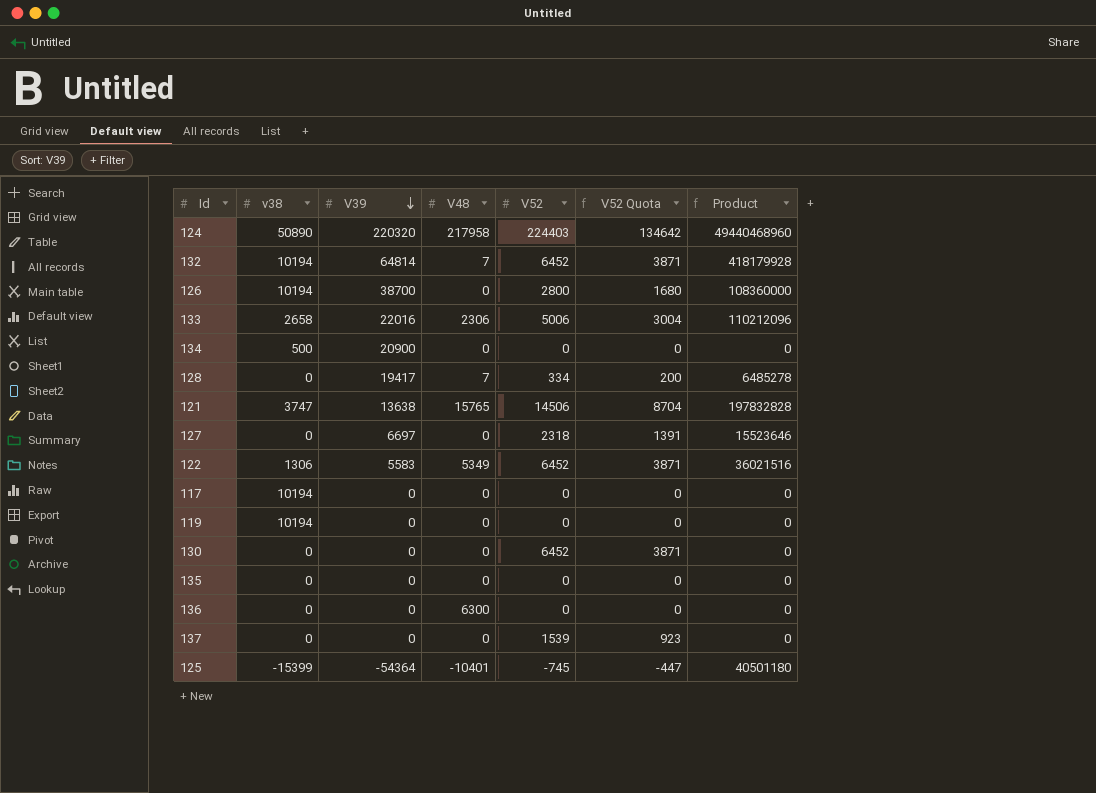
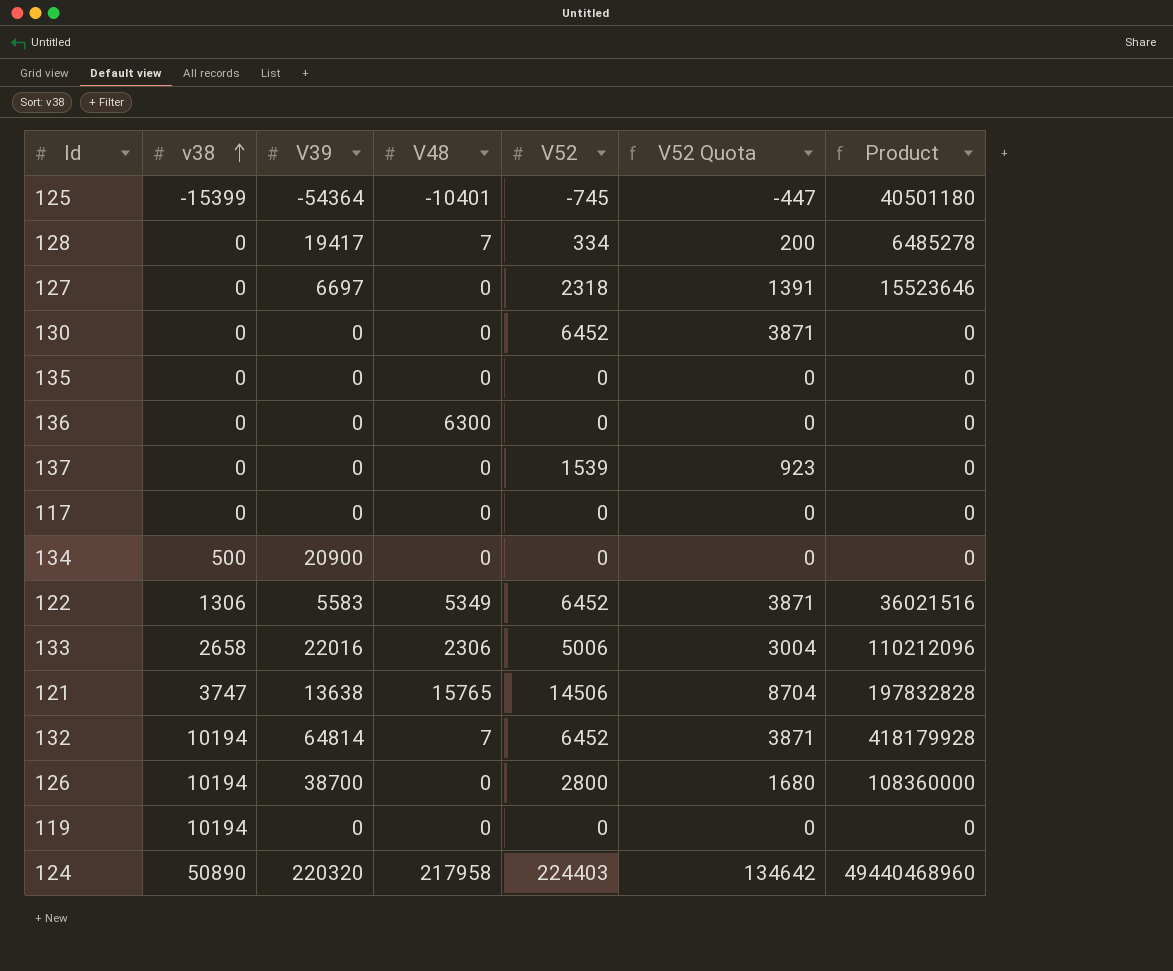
row order: V39 descending -> v38 ascending
117 | v38: 10194 -> 0

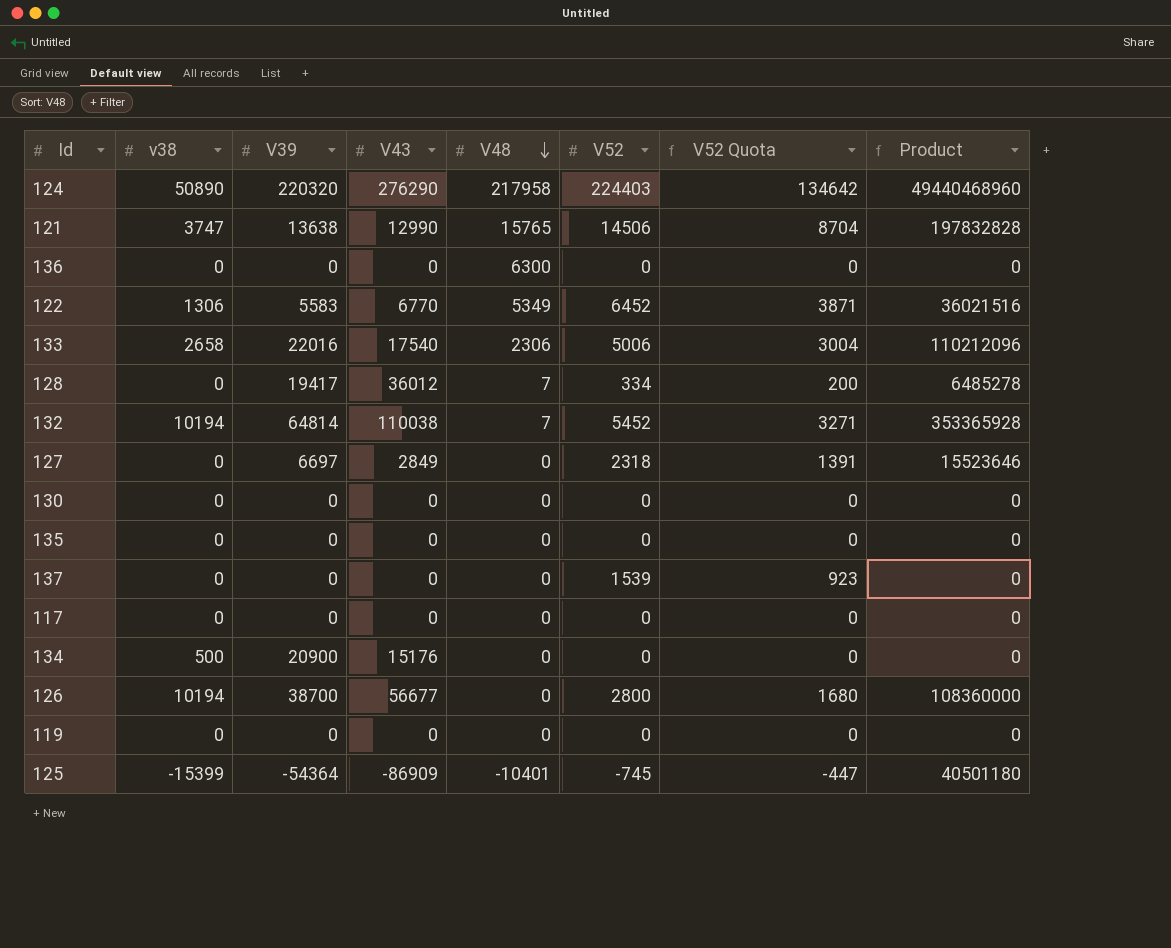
row order: v38 ascending -> V48 descending
column V43 | position: none -> 4
132 | V52: 6452 -> 5452
132 | V52 Quota: 3871 -> 3271
132 | Product: 418179928 -> 353365928
130 | V52: 6452 -> 0
130 | V52 Quota: 3871 -> 0
119 | v38: 10194 -> 0

